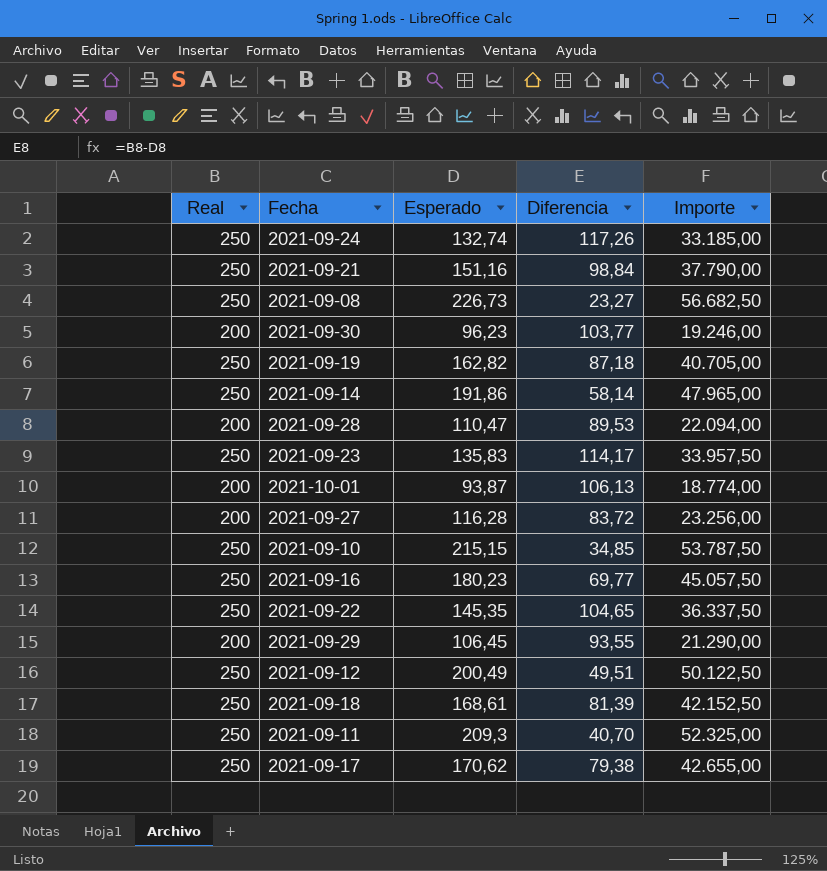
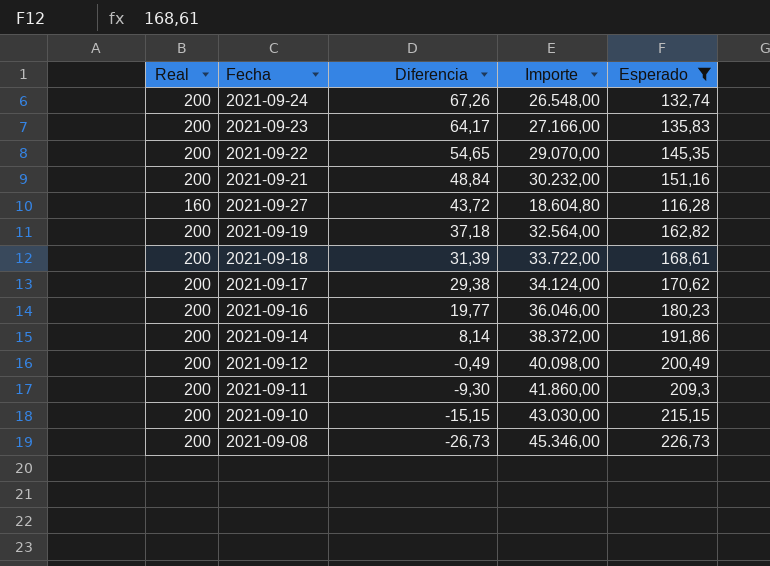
filter: none -> Esperado >= 116,28
row order: none -> Diferencia descending
column Esperado | position: 3 -> 5
2021-09-24 | Real: 250 -> 200
2021-09-24 | Diferencia: 117,26 -> 67,26
2021-09-24 | Importe: 33.185,00 -> 26.548,00
2021-09-23 | Real: 250 -> 200
2021-09-23 | Diferencia: 114,17 -> 64,17
2021-09-23 | Importe: 33.957,50 -> 27.166,00
2021-09-22 | Real: 250 -> 200
2021-09-22 | Diferencia: 104,65 -> 54,65
2021-09-22 | Importe: 36.337,50 -> 29.070,00
2021-09-21 | Real: 250 -> 200
2021-09-21 | Diferencia: 98,84 -> 48,84
2021-09-21 | Importe: 37.790,00 -> 30.232,00
2021-09-27 | Real: 200 -> 160
2021-09-27 | Diferencia: 83,72 -> 43,72
2021-09-27 | Importe: 23.256,00 -> 18.604,80
2021-09-19 | Real: 250 -> 200
2021-09-19 | Diferencia: 87,18 -> 37,18
2021-09-19 | Importe: 40.705,00 -> 32.564,00
2021-09-18 | Real: 250 -> 200
2021-09-18 | Diferencia: 81,39 -> 31,39
2021-09-18 | Importe: 42.152,50 -> 33.722,00
2021-09-17 | Real: 250 -> 200
2021-09-17 | Diferencia: 79,38 -> 29,38
2021-09-17 | Importe: 42.655,00 -> 34.124,00
2021-09-16 | Real: 250 -> 200
2021-09-16 | Diferencia: 69,77 -> 19,77
2021-09-16 | Importe: 45.057,50 -> 36.046,00
2021-09-14 | Real: 250 -> 200
2021-09-14 | Diferencia: 58,14 -> 8,14
2021-09-14 | Importe: 47.965,00 -> 38.372,00
2021-09-12 | Real: 250 -> 200
2021-09-12 | Diferencia: 49,51 -> -0,49
2021-09-12 | Importe: 50.122,50 -> 40.098,00
2021-09-11 | Real: 250 -> 200
2021-09-11 | Diferencia: 40,70 -> -9,30
2021-09-11 | Importe: 52.325,00 -> 41.860,00
2021-09-10 | Real: 250 -> 200
2021-09-10 | Diferencia: 34,85 -> -15,15
2021-09-10 | Importe: 53.787,50 -> 43.030,00
2021-09-08 | Real: 250 -> 200
2021-09-08 | Diferencia: 23,27 -> -26,73
2021-09-08 | Importe: 56.682,50 -> 45.346,00

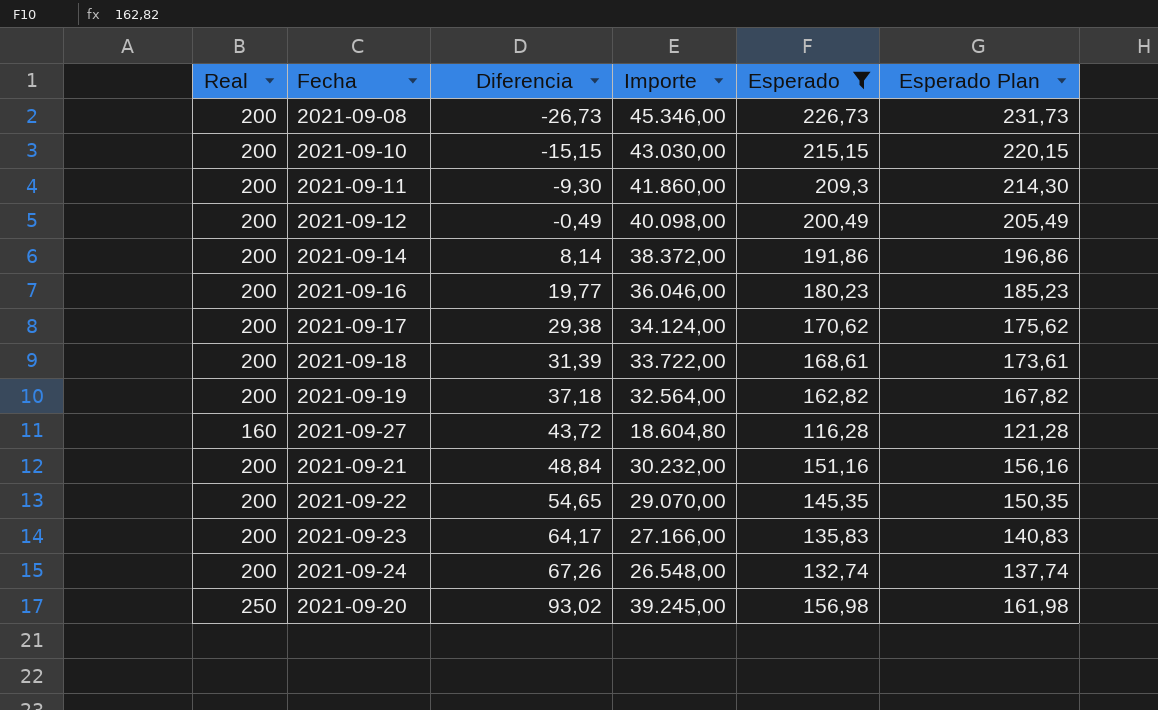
row order: Diferencia descending -> Diferencia ascending
column Esperado Plan | formula: none -> [Esperado] + 5
row 2021-09-20: none -> 250 | 93,02 | 39.245,00 | 156,98 | 161,98

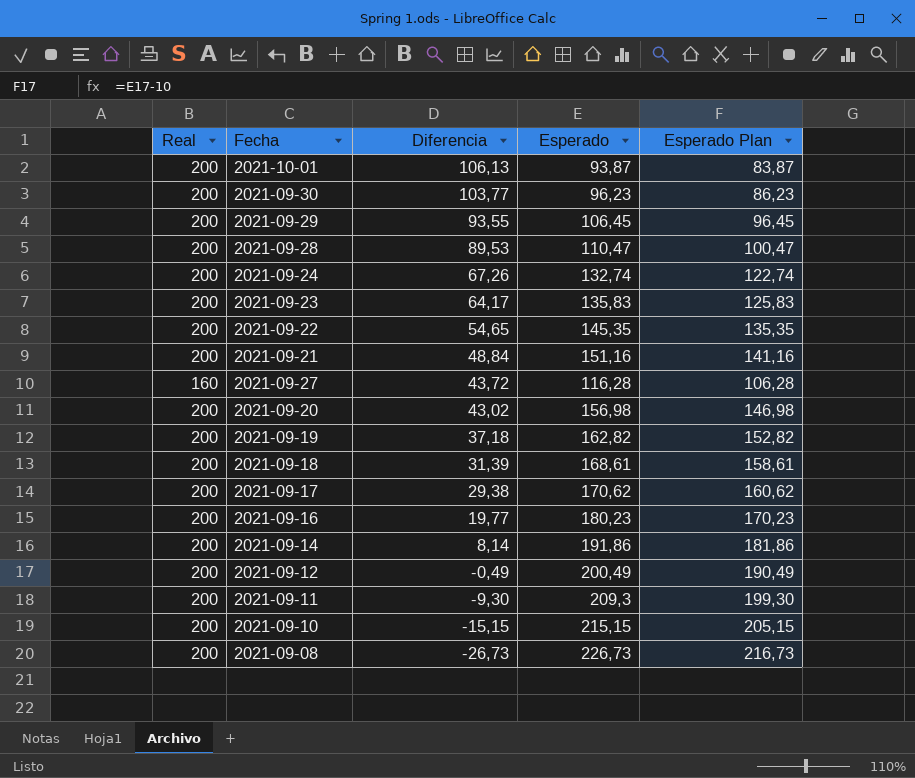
filter: Esperado >= 116,28 -> none
row order: Diferencia ascending -> Diferencia descending
column Importe | formula: [Real] * [Esperado] -> none
column Esperado Plan | formula: [Esperado] + 5 -> [Esperado] - 10
2021-09-20 | Real: 250 -> 200
2021-09-20 | Diferencia: 93,02 -> 43,02

